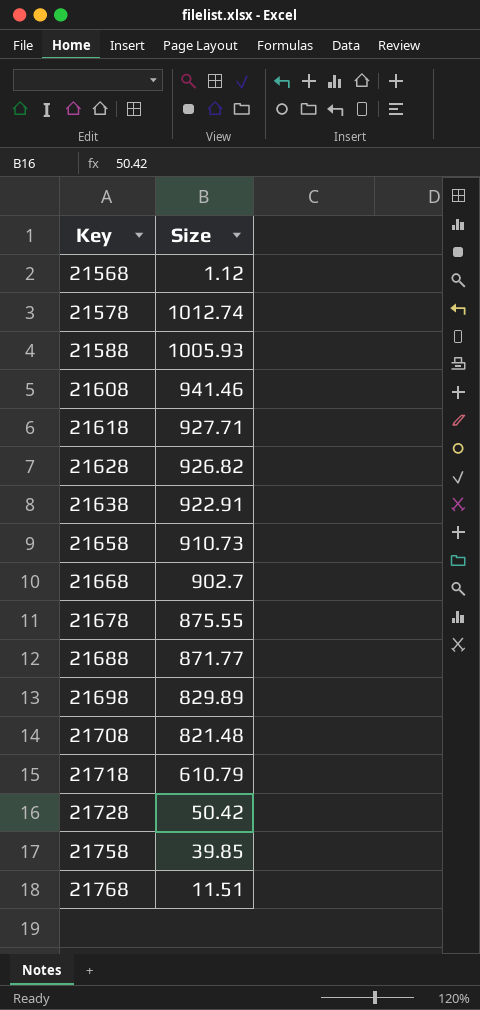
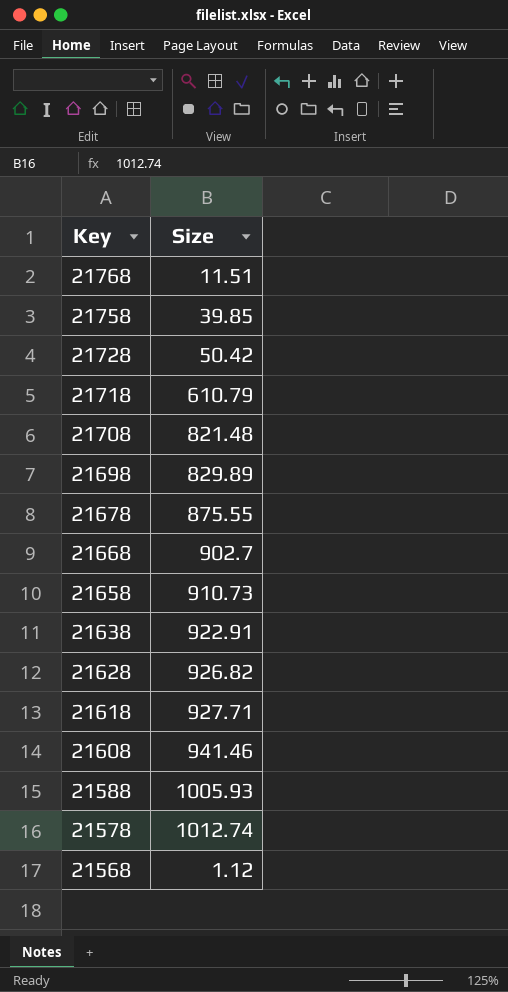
row order: Key ascending -> Key descending
row 21688: 871.77 -> none

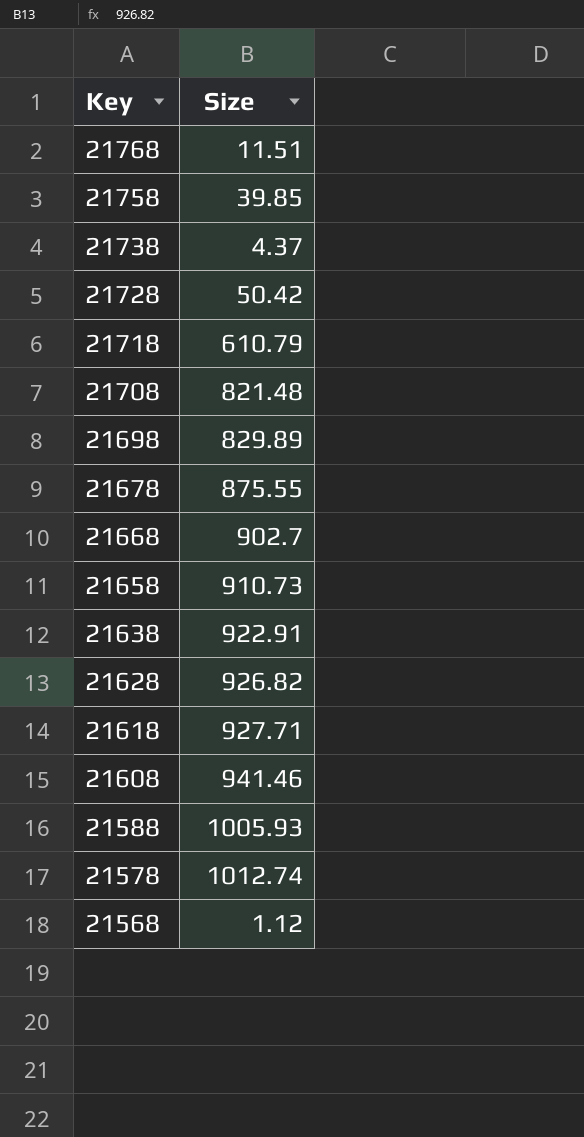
row 21738: none -> 4.37

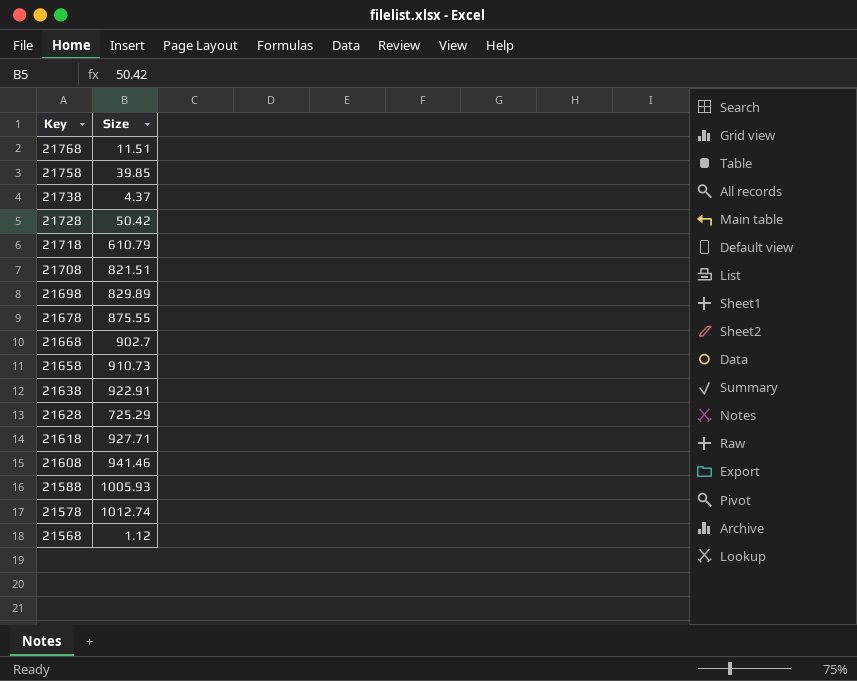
21708 | Size: 821.48 -> 821.51
21628 | Size: 926.82 -> 725.29

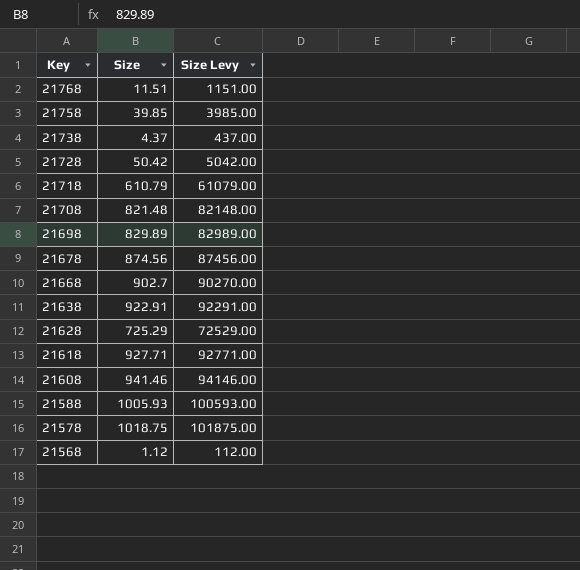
column Size Levy | formula: none -> [Size] * 100
row 21658: 910.73 -> none
21708 | Size: 821.51 -> 821.48
21678 | Size: 875.55 -> 874.56
21578 | Size: 1012.74 -> 1018.75

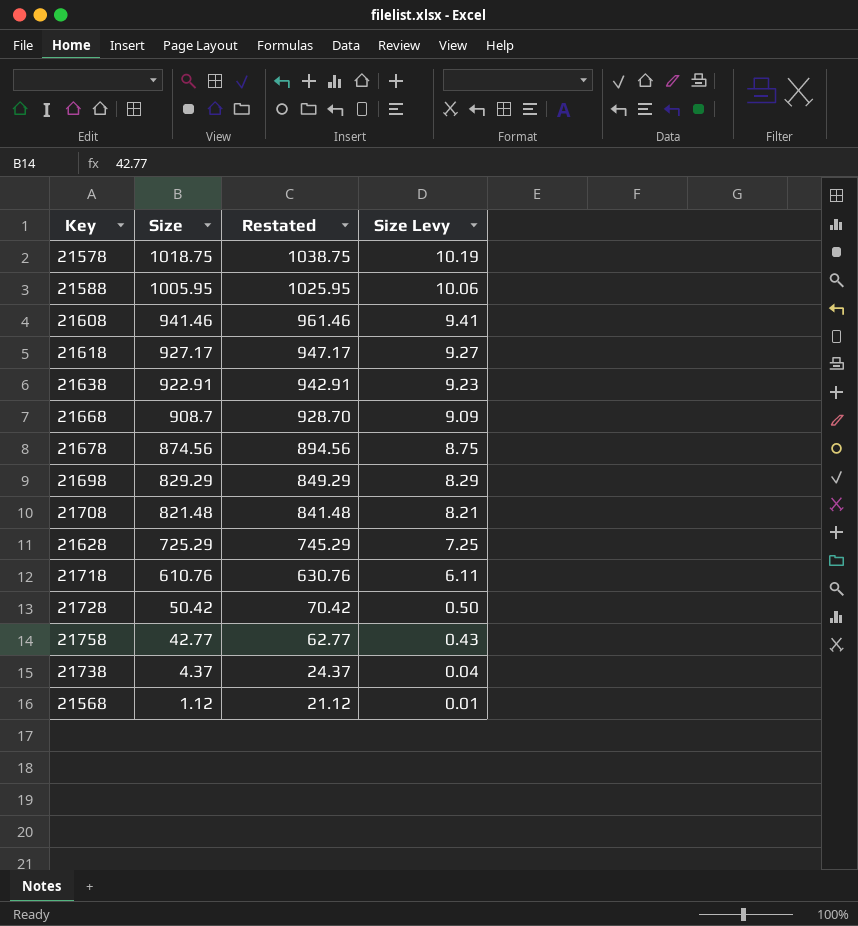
row order: Key descending -> Size descending
column Restated | formula: none -> [Size] + 20
column Size Levy | formula: [Size] * 100 -> [Size] * 0.01
row 21768: 11.51 | 1151.00 -> none
21588 | Size: 1005.93 -> 1005.95
21618 | Size: 927.71 -> 927.17
21668 | Size: 902.7 -> 908.7
21698 | Size: 829.89 -> 829.29
21718 | Size: 610.79 -> 610.76
21758 | Size: 39.85 -> 42.77

